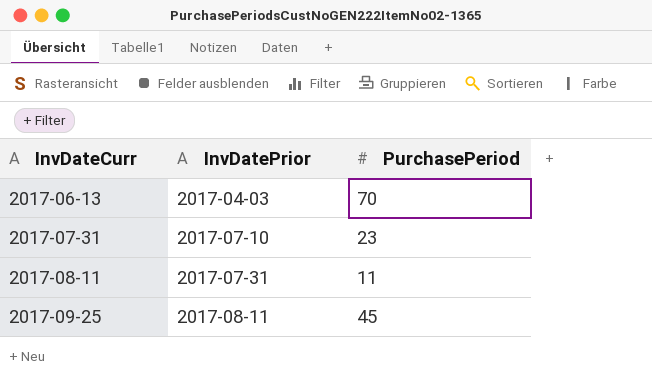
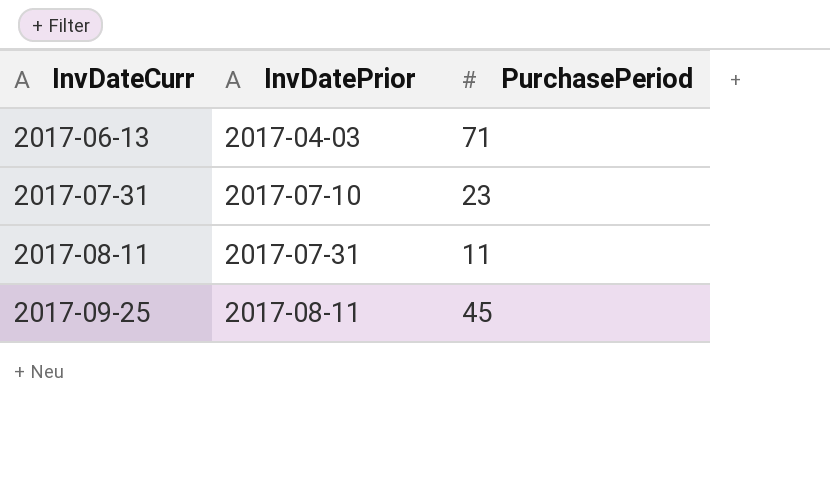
2017-06-13 | PurchasePeriod: 70 -> 71

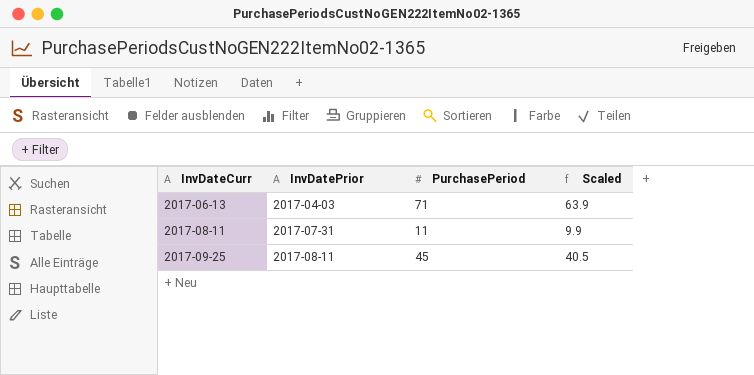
column Scaled | formula: none -> [PurchasePeriod] * 0.9
row 2017-07-31: 2017-07-10 | 23 -> none

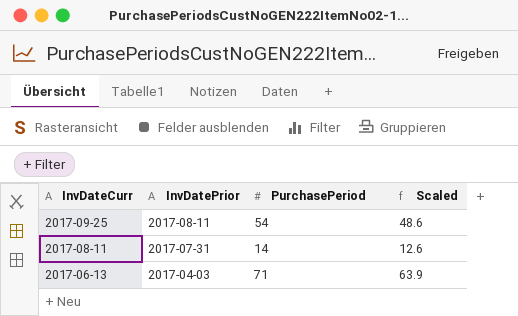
row order: InvDateCurr ascending -> InvDateCurr descending
2017-09-25 | PurchasePeriod: 45 -> 54
2017-09-25 | Scaled: 40.5 -> 48.6
2017-08-11 | PurchasePeriod: 11 -> 14
2017-08-11 | Scaled: 9.9 -> 12.6

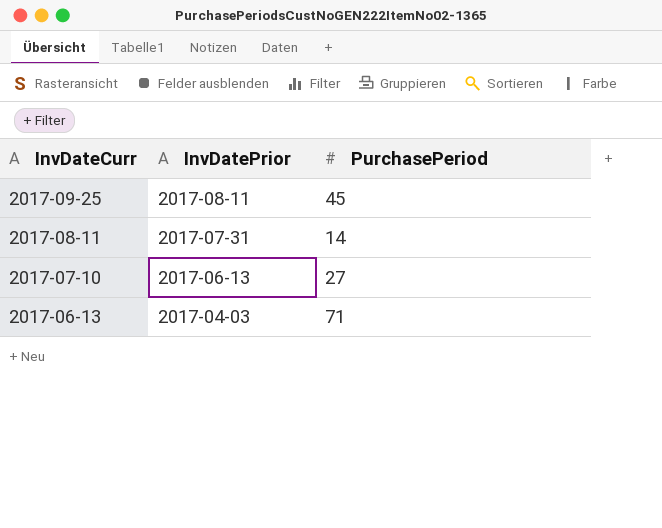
column Scaled | formula: [PurchasePeriod] * 0.9 -> none
2017-09-25 | PurchasePeriod: 54 -> 45
row 2017-07-10: none -> 2017-06-13 | 27

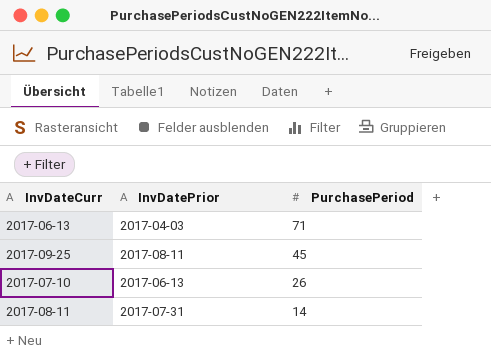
row order: InvDateCurr descending -> PurchasePeriod descending
2017-07-10 | PurchasePeriod: 27 -> 26

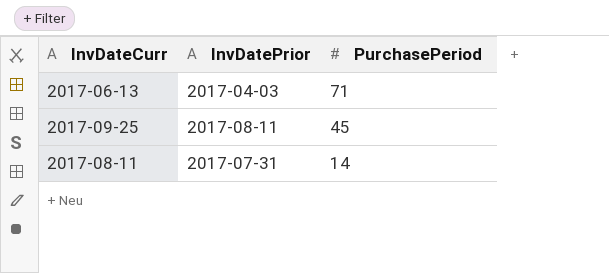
row 2017-07-10: 2017-06-13 | 26 -> none

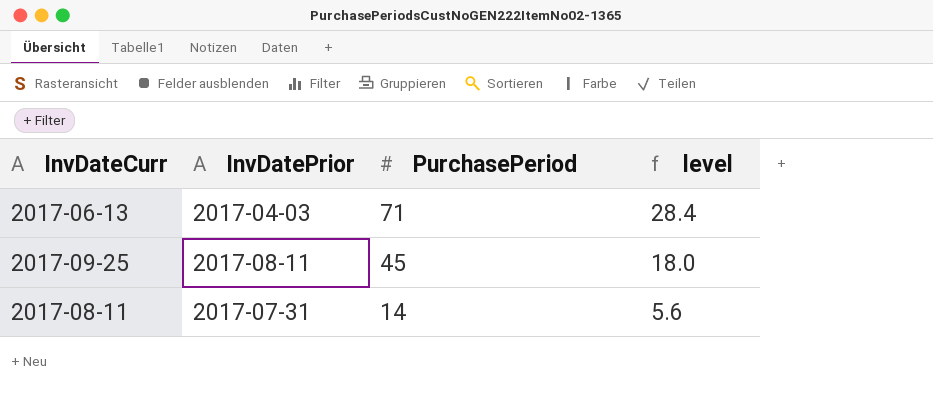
column level | formula: none -> [PurchasePeriod] * 0.4

